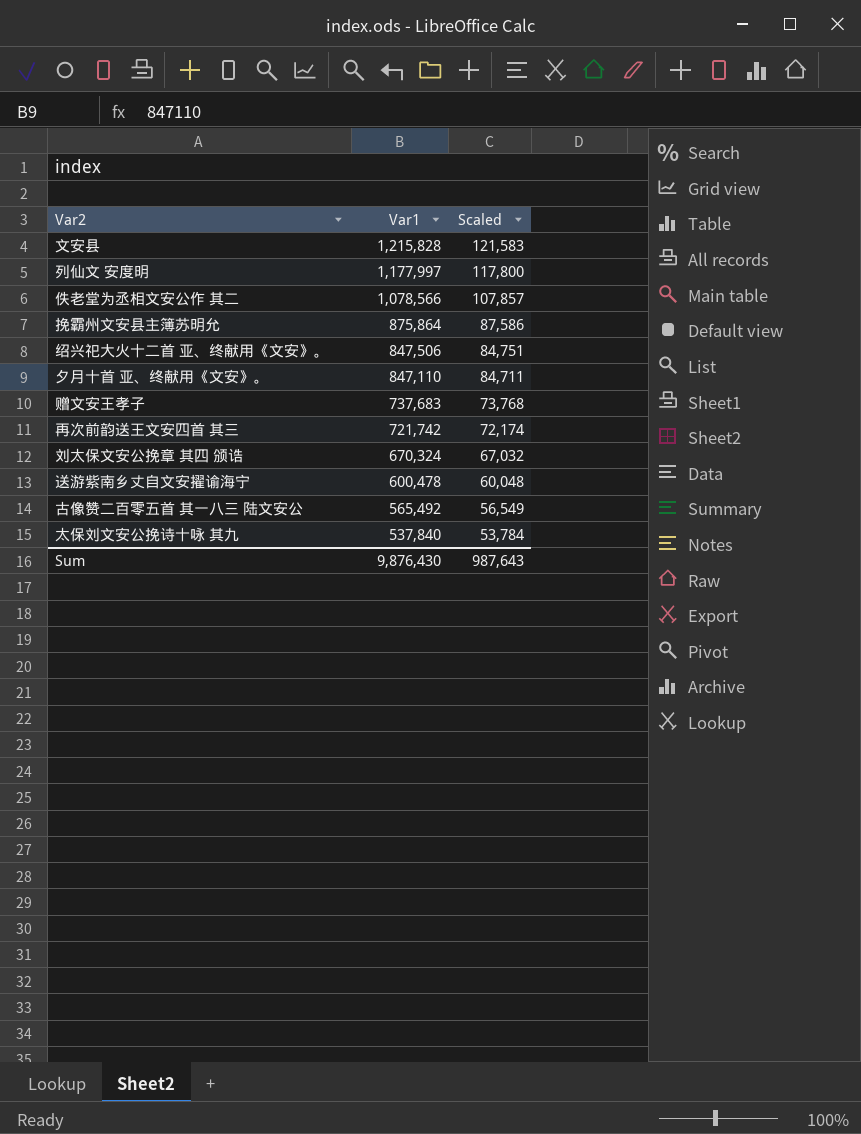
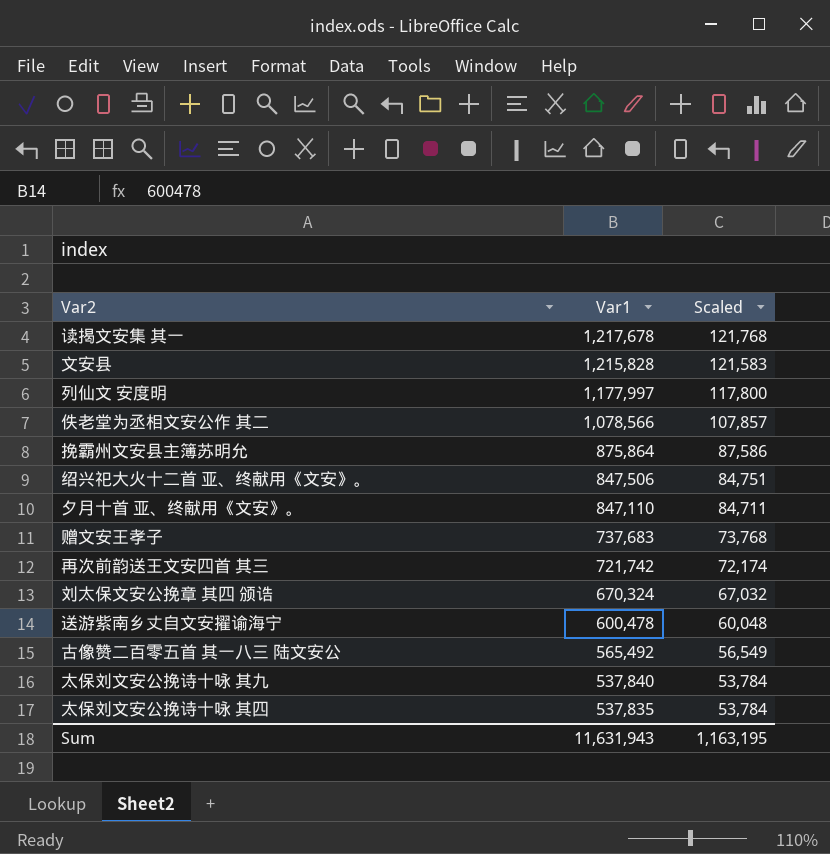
row 读揭文安集 其一: none -> 1,217,678 | 121,768
row 太保刘文安公挽诗十咏 其四: none -> 537,835 | 53,784
Sum | Var1: 9,876,430 -> 11,631,943
Sum | Scaled: 987,643 -> 1,163,195

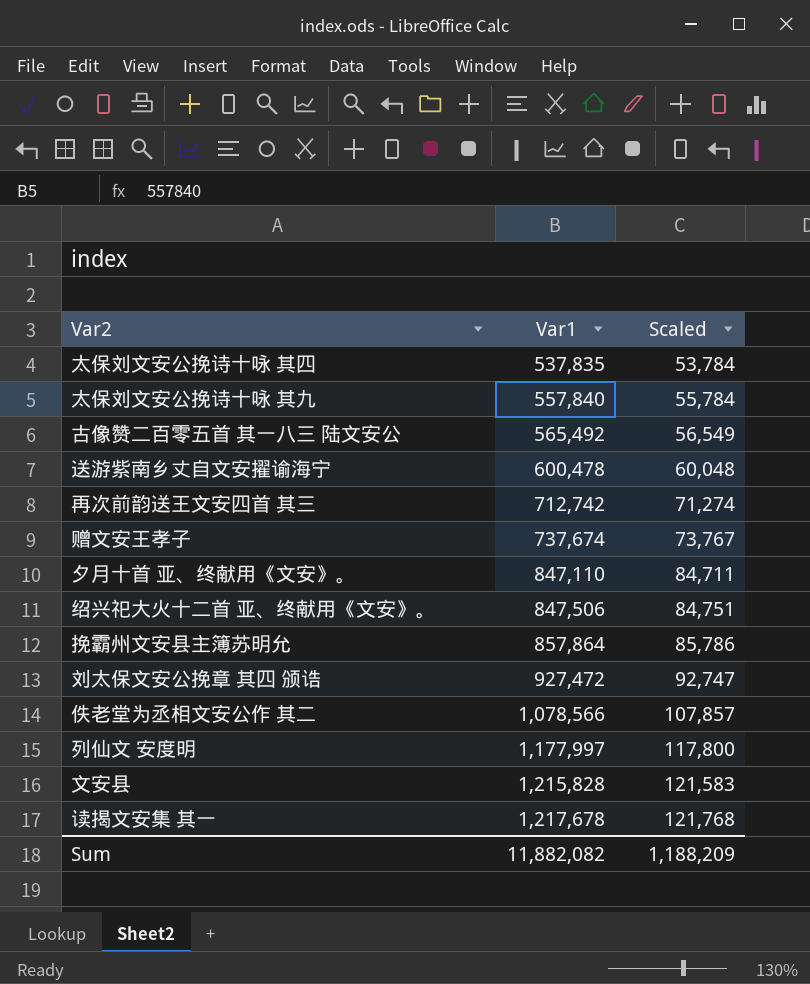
row order: Var1 descending -> Var1 ascending
太保刘文安公挽诗十咏 其九 | Var1: 537,840 -> 557,840
太保刘文安公挽诗十咏 其九 | Scaled: 53,784 -> 55,784
再次前韵送王文安四首 其三 | Var1: 721,742 -> 712,742
再次前韵送王文安四首 其三 | Scaled: 72,174 -> 71,274
赠文安王孝子 | Var1: 737,683 -> 737,674
赠文安王孝子 | Scaled: 73,768 -> 73,767
挽霸州文安县主簿苏明允 | Var1: 875,864 -> 857,864
挽霸州文安县主簿苏明允 | Scaled: 87,586 -> 85,786
刘太保文安公挽章 其四 颁诰 | Var1: 670,324 -> 927,472
刘太保文安公挽章 其四 颁诰 | Scaled: 67,032 -> 92,747
Sum | Var1: 11,631,943 -> 11,882,082
Sum | Scaled: 1,163,195 -> 1,188,209

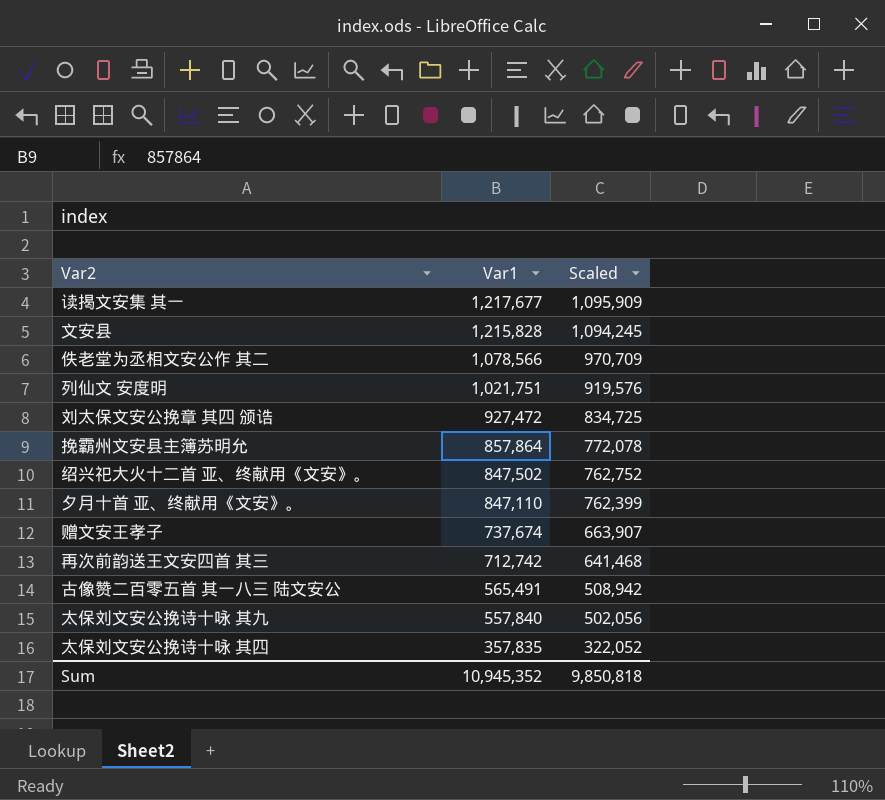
row order: Var1 ascending -> Var1 descending
column Scaled | formula: [Var1] * 0.1 -> [Var1] * 0.9
row 送游紫南乡丈自文安擢谕海宁: 600,478 | 60,048 -> none
读揭文安集 其一 | Var1: 1,217,678 -> 1,217,677
列仙文 安度明 | Var1: 1,177,997 -> 1,021,751
绍兴祀大火十二首 亚、终献用《文安》。 | Var1: 847,506 -> 847,502
古像赞二百零五首 其一八三 陆文安公 | Var1: 565,492 -> 565,491
太保刘文安公挽诗十咏 其四 | Var1: 537,835 -> 357,835
Sum | Var1: 11,882,082 -> 10,945,352
Sum | Scaled: 1,188,209 -> 9,850,818

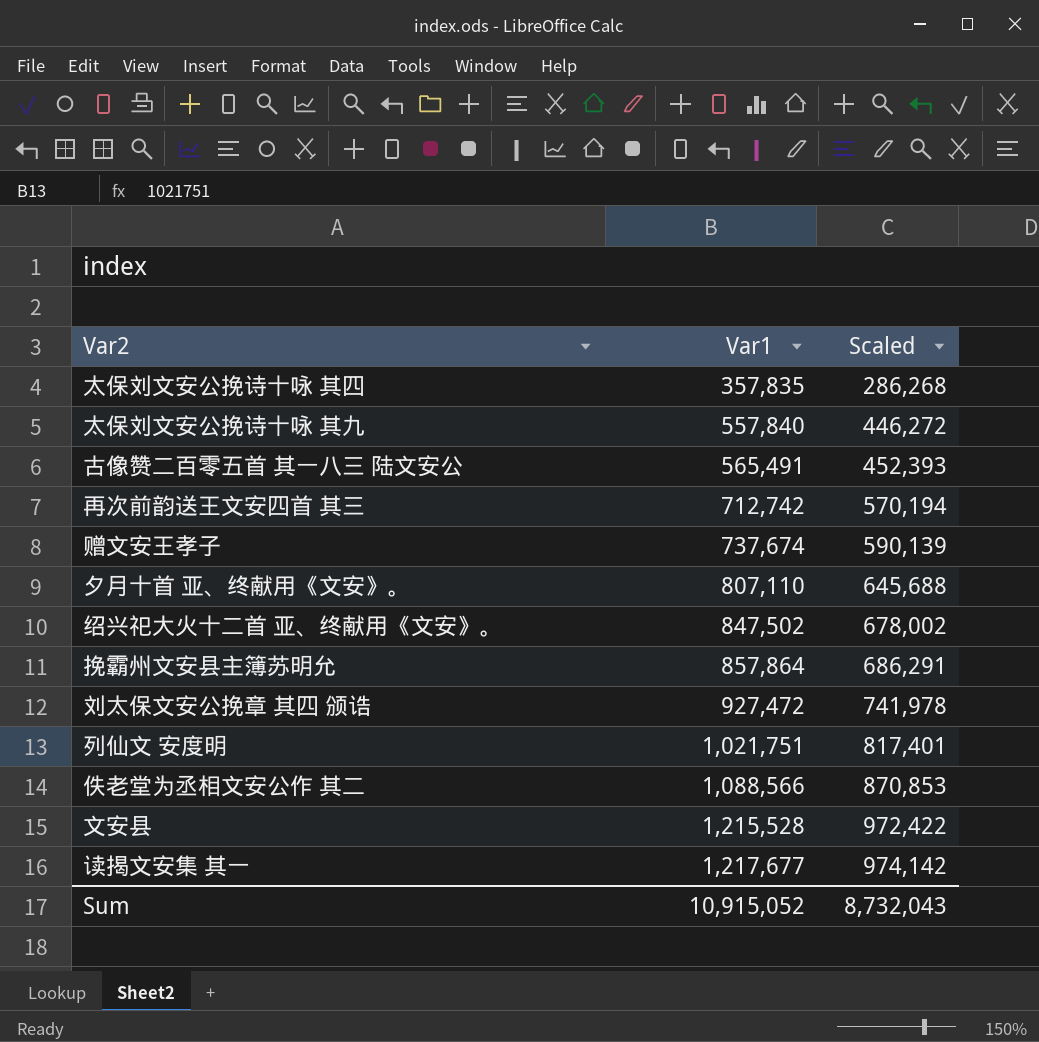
row order: Var1 descending -> Var1 ascending
column Scaled | formula: [Var1] * 0.9 -> [Var1] * 0.8
夕月十首 亚、终献用《文安》。 | Var1: 847,110 -> 807,110
佚老堂为丞相文安公作 其二 | Var1: 1,078,566 -> 1,088,566
文安县 | Var1: 1,215,828 -> 1,215,528
Sum | Var1: 10,945,352 -> 10,915,052
Sum | Scaled: 9,850,818 -> 8,732,043

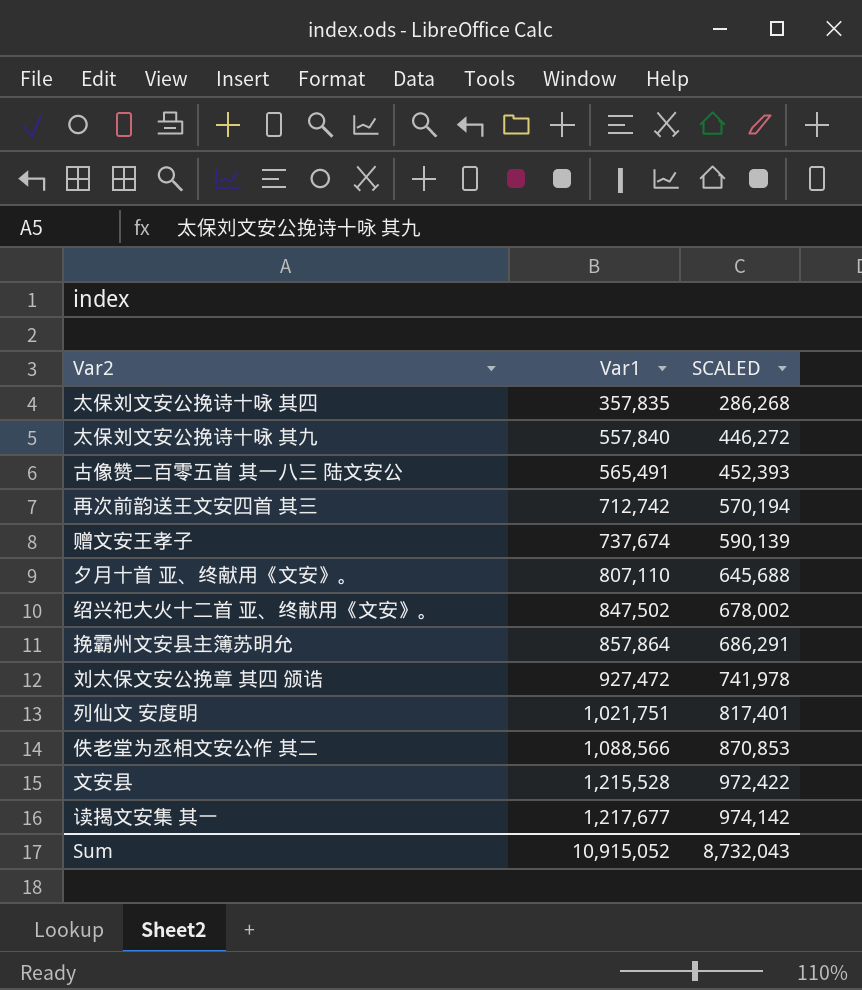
column name: Scaled -> SCALED

